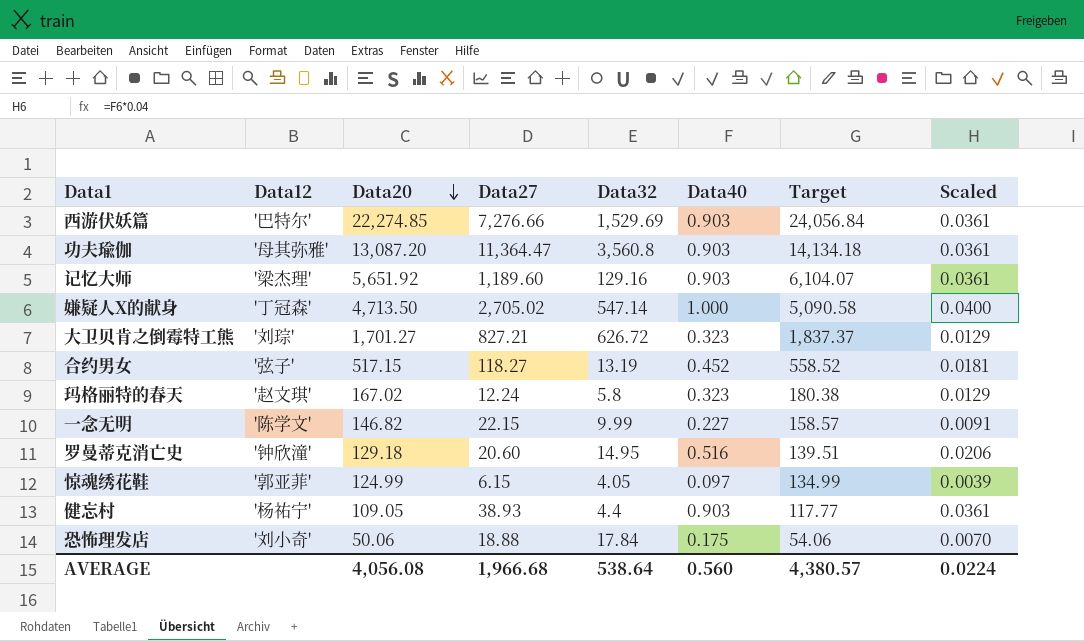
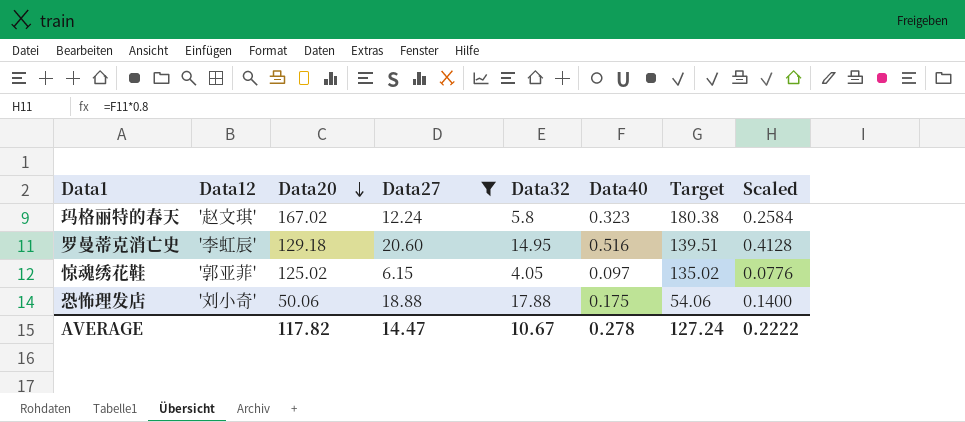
filter: none -> Data27 <= 20.60
column Scaled | formula: [Data40] * 0.04 -> [Data40] * 0.8
罗曼蒂克消亡史 | Data12: '钟欣潼' -> '李虹辰'
惊魂绣花鞋 | Data20: 124.99 -> 125.02
惊魂绣花鞋 | Target: 134.99 -> 135.02
恐怖理发店 | Data32: 17.84 -> 17.88
AVERAGE | Data20: 4,056.08 -> 117.82
AVERAGE | Data27: 1,966.68 -> 14.47
AVERAGE | Data32: 538.64 -> 10.67
AVERAGE | Data40: 0.560 -> 0.278
AVERAGE | Target: 4,380.57 -> 127.24
AVERAGE | Scaled: 0.0224 -> 0.2222

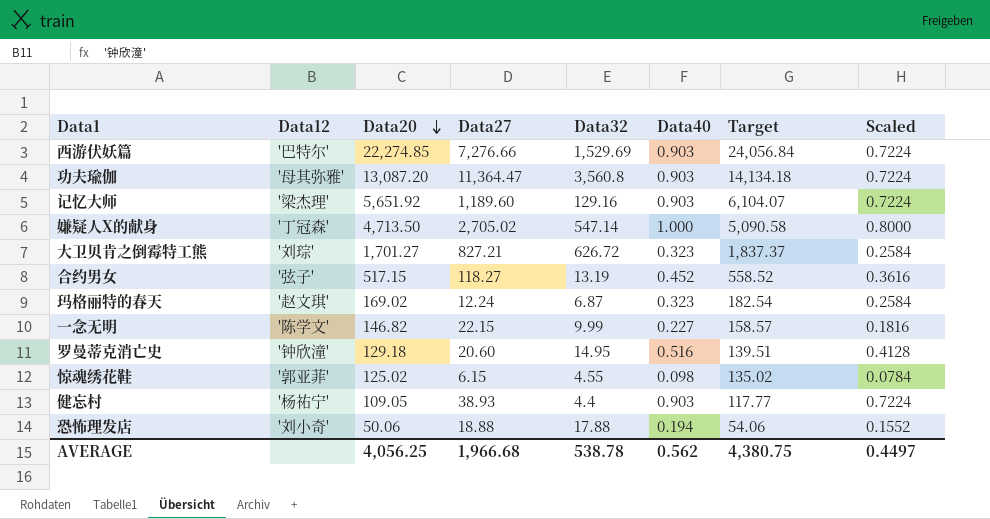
filter: Data27 <= 20.60 -> none
玛格丽特的春天 | Data20: 167.02 -> 169.02
玛格丽特的春天 | Data32: 5.8 -> 6.87
玛格丽特的春天 | Target: 180.38 -> 182.54
罗曼蒂克消亡史 | Data12: '李虹辰' -> '钟欣潼'
惊魂绣花鞋 | Data32: 4.05 -> 4.55
惊魂绣花鞋 | Data40: 0.097 -> 0.098
惊魂绣花鞋 | Scaled: 0.0776 -> 0.0784
恐怖理发店 | Data40: 0.175 -> 0.194
恐怖理发店 | Scaled: 0.1400 -> 0.1552
AVERAGE | Data20: 117.82 -> 4,056.25
AVERAGE | Data27: 14.47 -> 1,966.68
AVERAGE | Data32: 10.67 -> 538.78
AVERAGE | Data40: 0.278 -> 0.562
AVERAGE | Target: 127.24 -> 4,380.75
AVERAGE | Scaled: 0.2222 -> 0.4497

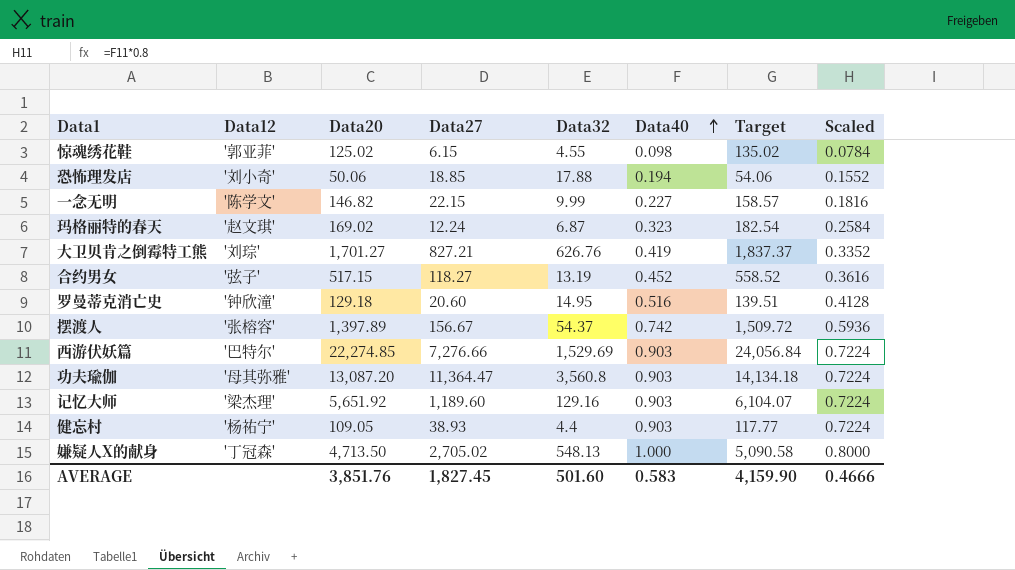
row order: Data20 descending -> Data40 ascending
恐怖理发店 | Data27: 18.88 -> 18.85
大卫贝肯之倒霉特工熊 | Data32: 626.72 -> 626.76
大卫贝肯之倒霉特工熊 | Data40: 0.323 -> 0.419
大卫贝肯之倒霉特工熊 | Scaled: 0.2584 -> 0.3352
row 摆渡人: none -> '张榕容' | 1,397.89 | 156.67 | 54.37 | 0.742 | 1,509.72 | 0.5936
嫌疑人X的献身 | Data32: 547.14 -> 548.13
AVERAGE | Data20: 4,056.25 -> 3,851.76
AVERAGE | Data27: 1,966.68 -> 1,827.45
AVERAGE | Data32: 538.78 -> 501.60
AVERAGE | Data40: 0.562 -> 0.583
AVERAGE | Target: 4,380.75 -> 4,159.90
AVERAGE | Scaled: 0.4497 -> 0.4666

